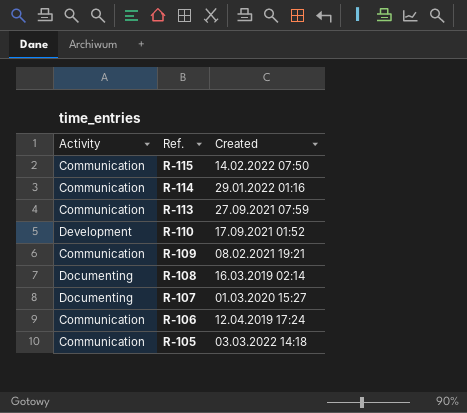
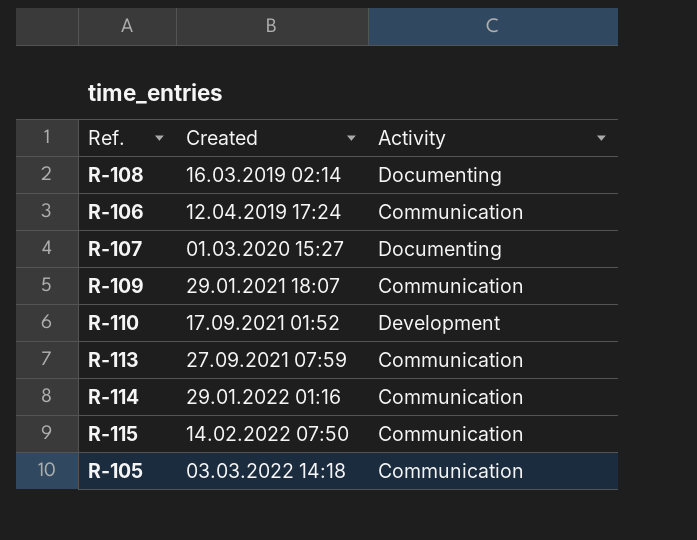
row order: Ref. descending -> Created ascending
column Activity | position: 1 -> 3
R-109 | Created: 08.02.2021 19:21 -> 29.01.2021 18:07

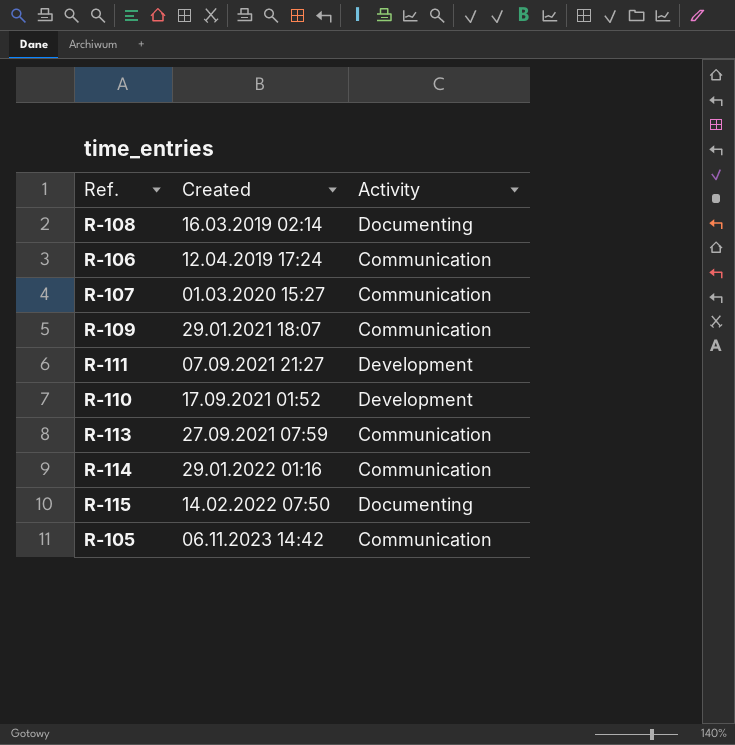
R-107 | Activity: Documenting -> Communication
row R-111: none -> 07.09.2021 21:27 | Development
R-115 | Activity: Communication -> Documenting
R-105 | Created: 03.03.2022 14:18 -> 06.11.2023 14:42

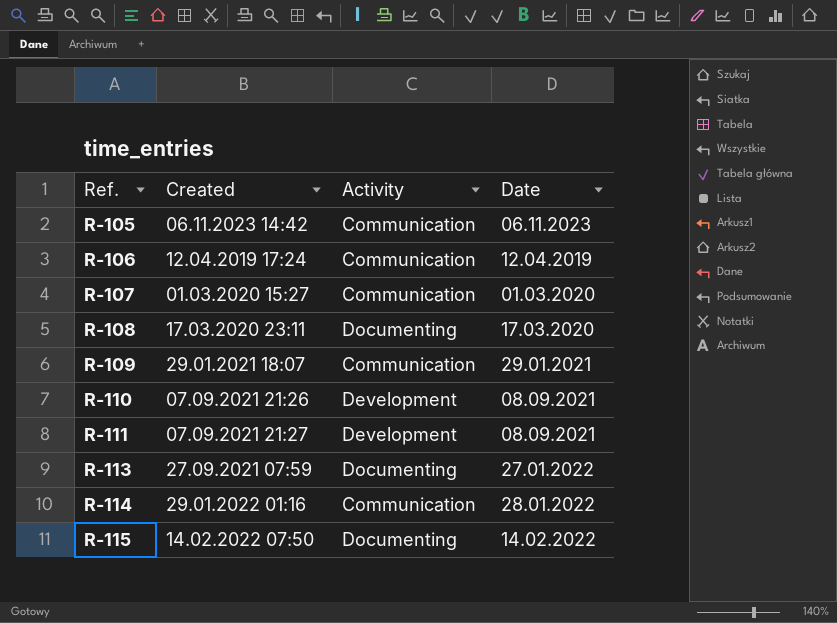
row order: Created ascending -> Ref. ascending
column Date | position: none -> 4
R-108 | Created: 16.03.2019 02:14 -> 17.03.2020 23:11
R-110 | Created: 17.09.2021 01:52 -> 07.09.2021 21:26
R-113 | Activity: Communication -> Documenting

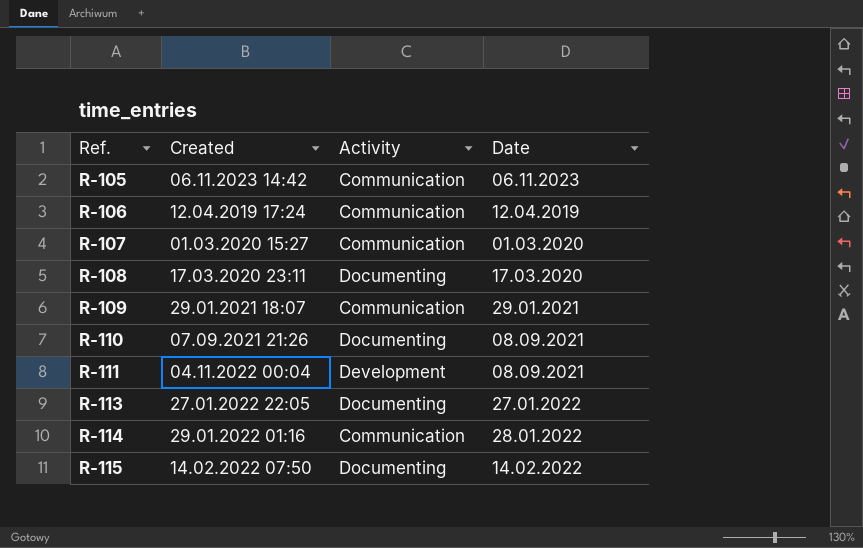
R-110 | Activity: Development -> Documenting
R-111 | Created: 07.09.2021 21:27 -> 04.11.2022 00:04
R-113 | Created: 27.09.2021 07:59 -> 27.01.2022 22:05

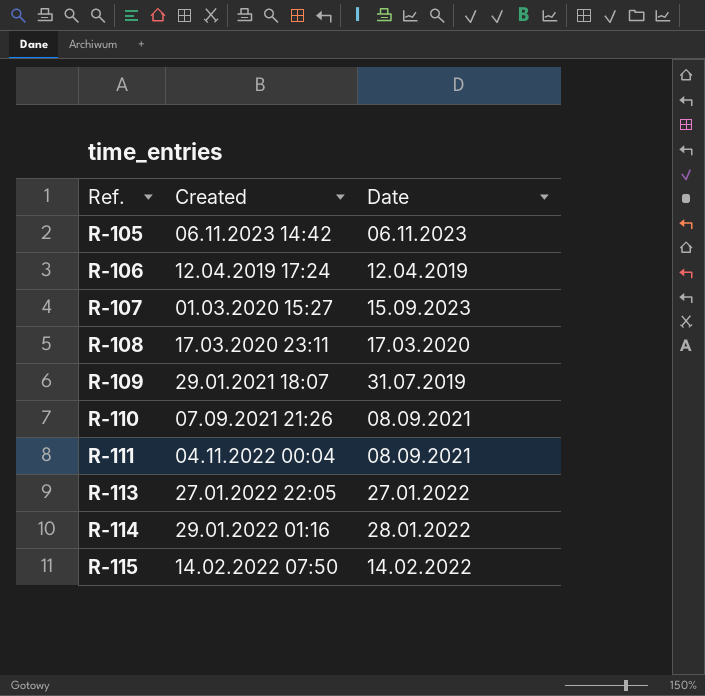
column Activity | position: 3 -> none
R-107 | Date: 01.03.2020 -> 15.09.2023
R-109 | Date: 29.01.2021 -> 31.07.2019

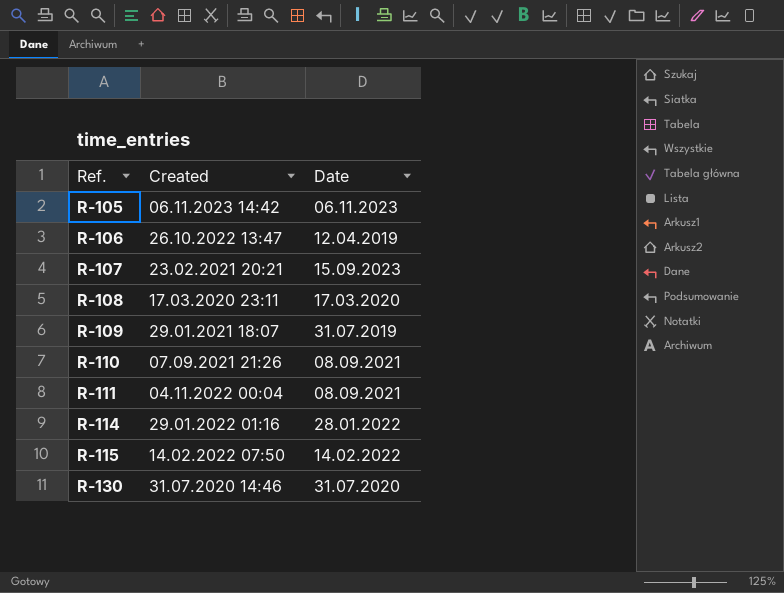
row R-113: 27.01.2022 22:05 | 27.01.2022 -> none
R-106 | Created: 12.04.2019 17:24 -> 26.10.2022 13:47
R-107 | Created: 01.03.2020 15:27 -> 23.02.2021 20:21
row R-130: none -> 31.07.2020 14:46 | 31.07.2020

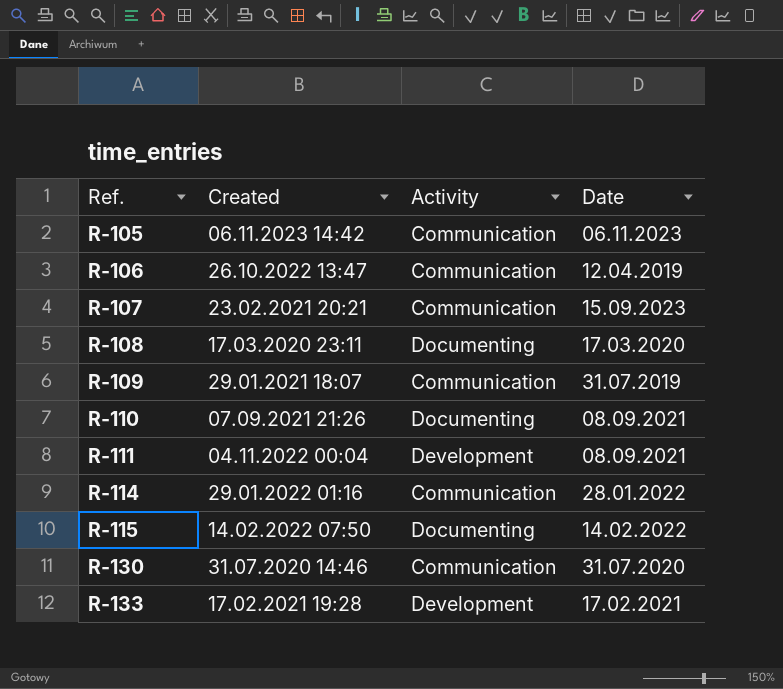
column Activity | position: none -> 3
row R-133: none -> 17.02.2021 19:28 | Development | 17.02.2021

